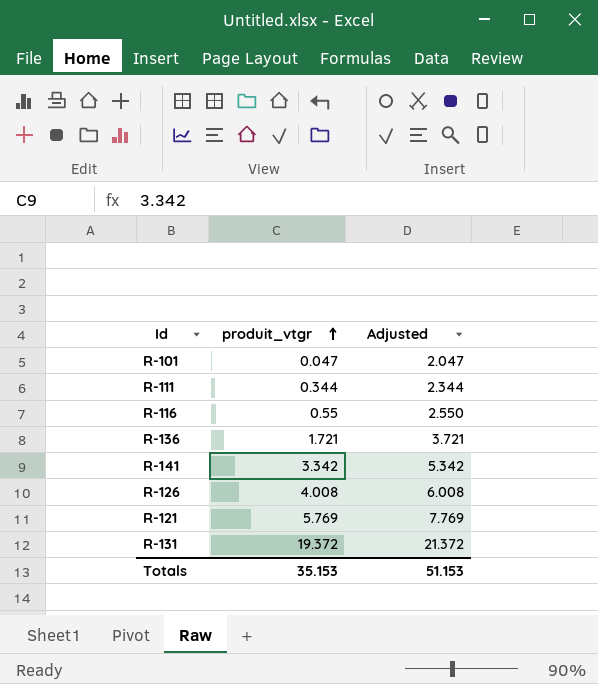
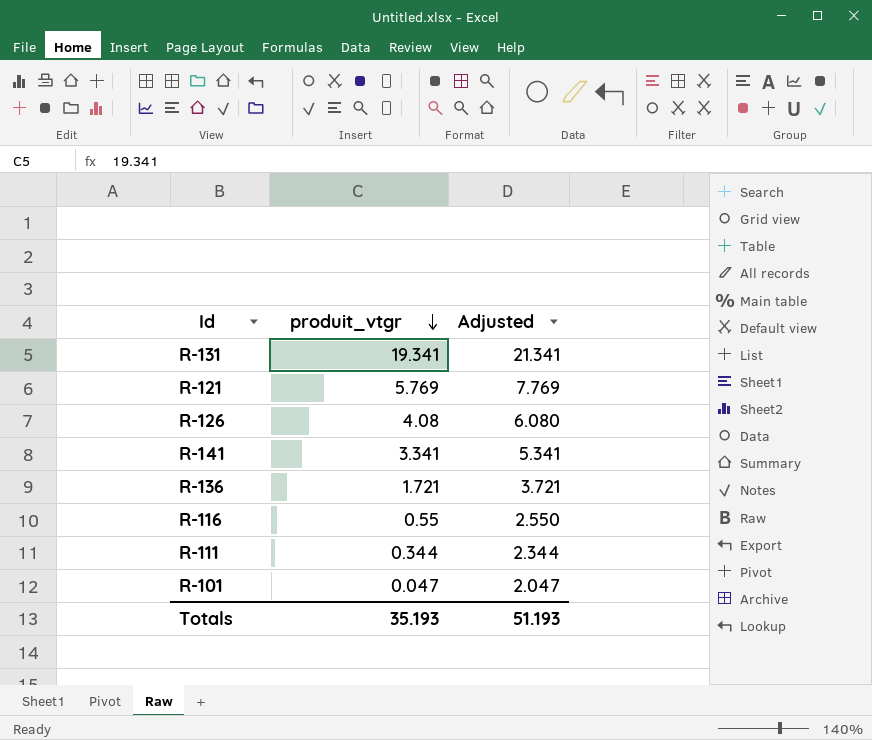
row order: produit_vtgr ascending -> produit_vtgr descending
R-131 | produit_vtgr: 19.372 -> 19.341
R-131 | Adjusted: 21.372 -> 21.341
R-126 | produit_vtgr: 4.008 -> 4.08
R-126 | Adjusted: 6.008 -> 6.080
R-141 | produit_vtgr: 3.342 -> 3.341
R-141 | Adjusted: 5.342 -> 5.341
Totals | produit_vtgr: 35.153 -> 35.193
Totals | Adjusted: 51.153 -> 51.193

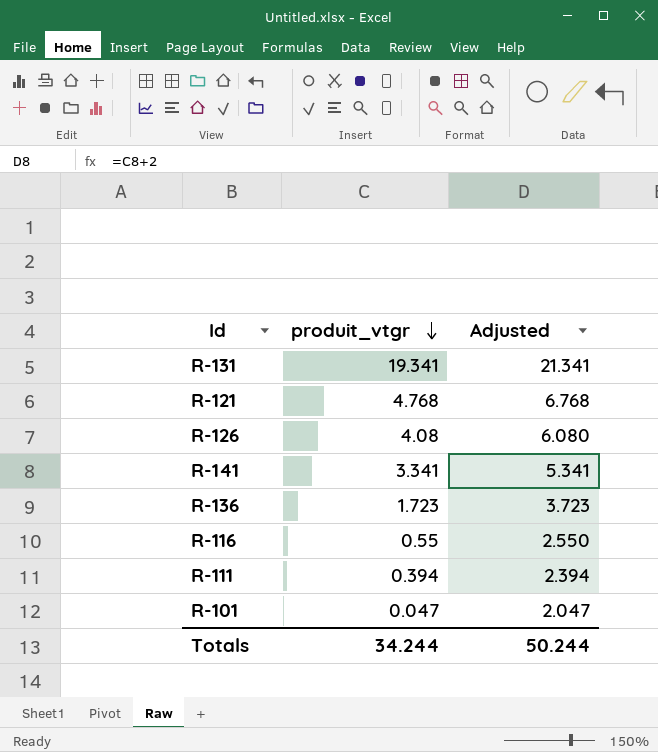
R-121 | produit_vtgr: 5.769 -> 4.768
R-121 | Adjusted: 7.769 -> 6.768
R-136 | produit_vtgr: 1.721 -> 1.723
R-136 | Adjusted: 3.721 -> 3.723
R-111 | produit_vtgr: 0.344 -> 0.394
R-111 | Adjusted: 2.344 -> 2.394
Totals | produit_vtgr: 35.193 -> 34.244
Totals | Adjusted: 51.193 -> 50.244

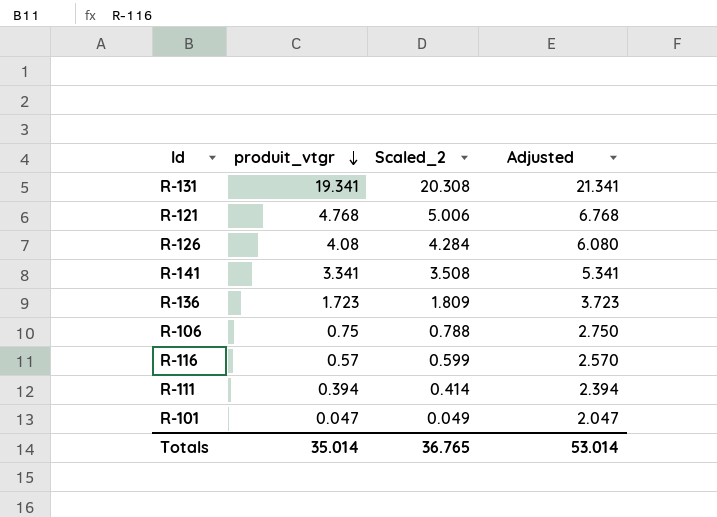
column Scaled_2 | formula: none -> [produit_vtgr] * 1.05
row R-106: none -> 0.75 | 0.788 | 2.750
R-116 | produit_vtgr: 0.55 -> 0.57
R-116 | Adjusted: 2.550 -> 2.570
Totals | produit_vtgr: 34.244 -> 35.014
Totals | Adjusted: 50.244 -> 53.014

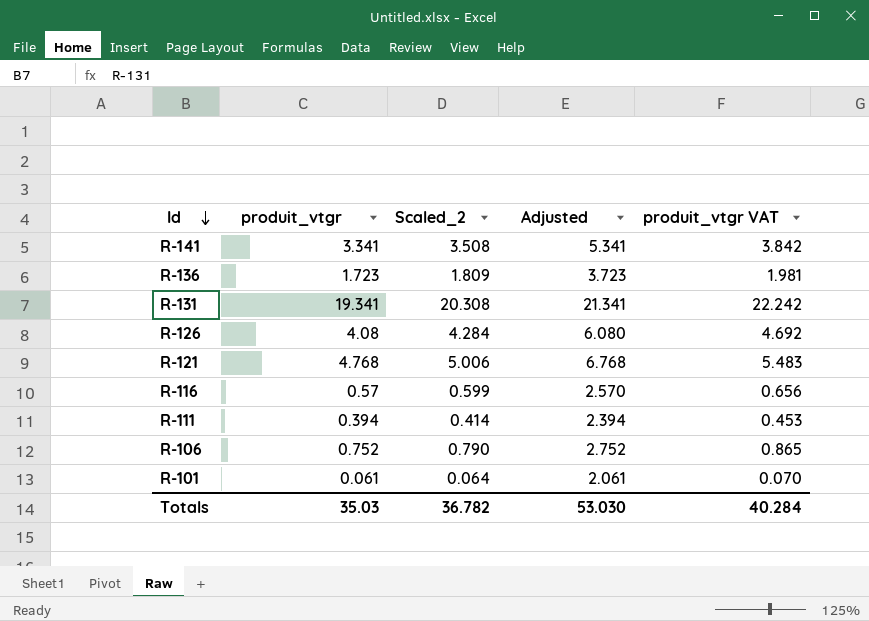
row order: produit_vtgr descending -> Id descending
column produit_vtgr VAT | formula: none -> [produit_vtgr] * 1.15
R-106 | produit_vtgr: 0.75 -> 0.752
R-106 | Scaled_2: 0.788 -> 0.790
R-106 | Adjusted: 2.750 -> 2.752
R-101 | produit_vtgr: 0.047 -> 0.061
R-101 | Scaled_2: 0.049 -> 0.064
R-101 | Adjusted: 2.047 -> 2.061
Totals | produit_vtgr: 35.014 -> 35.03
Totals | Scaled_2: 36.765 -> 36.782
Totals | Adjusted: 53.014 -> 53.030

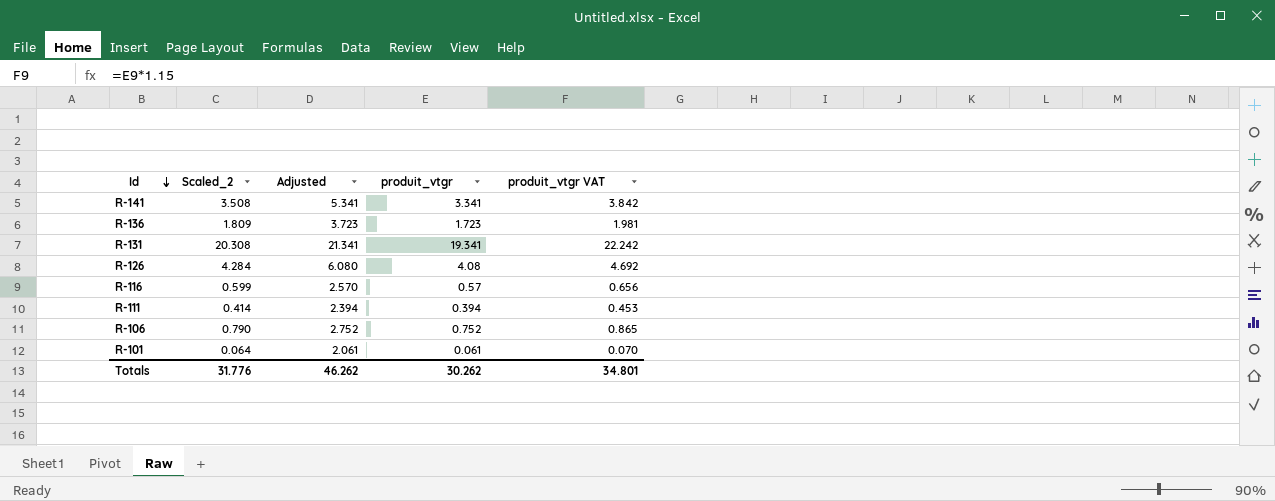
column produit_vtgr | position: 2 -> 4
row R-121: 4.768 | 5.006 | 6.768 | 5.483 -> none
Totals | Scaled_2: 36.782 -> 31.776
Totals | Adjusted: 53.030 -> 46.262
Totals | produit_vtgr: 35.03 -> 30.262
Totals | produit_vtgr VAT: 40.284 -> 34.801

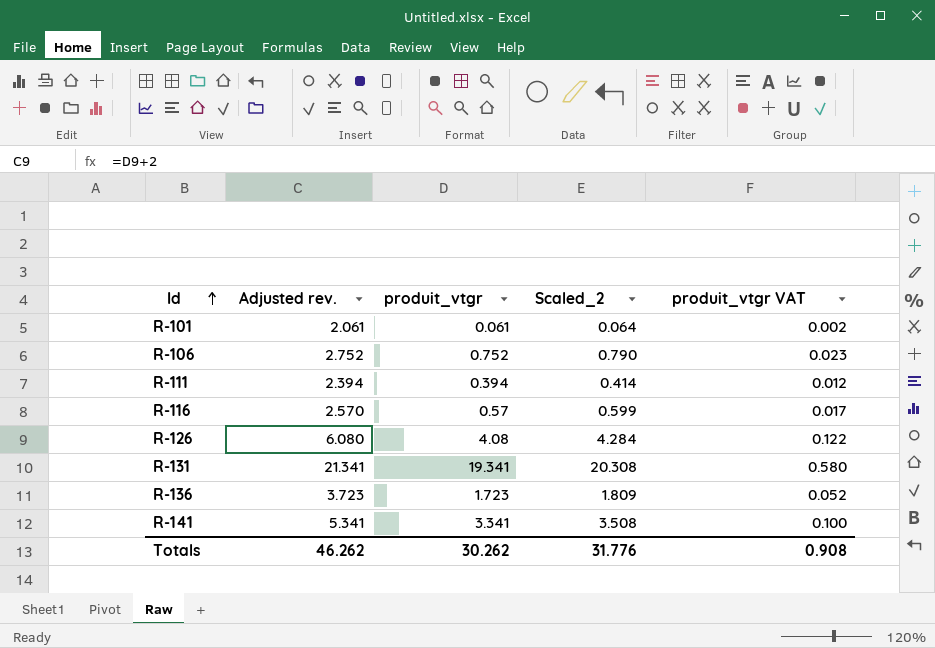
row order: Id descending -> Id ascending
column name: Adjusted -> Adjusted rev.
column Scaled_2 | position: 2 -> 4
column produit_vtgr VAT | formula: [produit_vtgr] * 1.15 -> [produit_vtgr] * 0.03
Totals | produit_vtgr VAT: 34.801 -> 0.908

